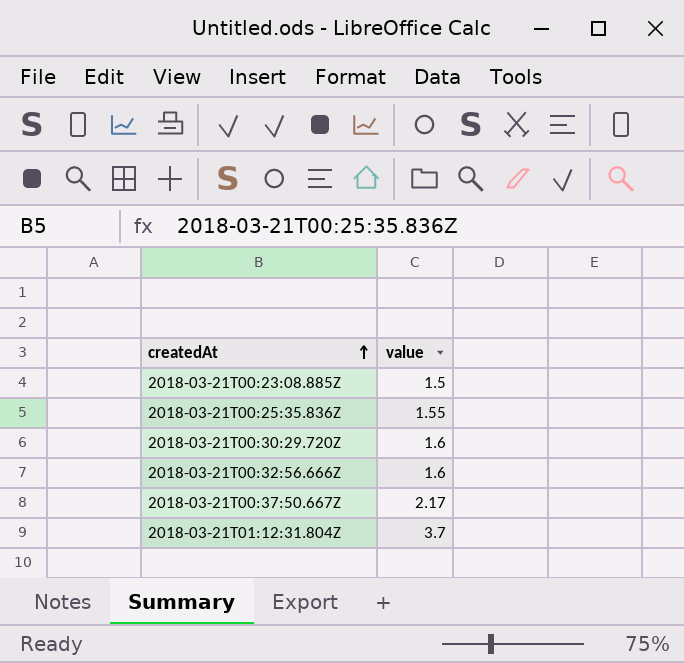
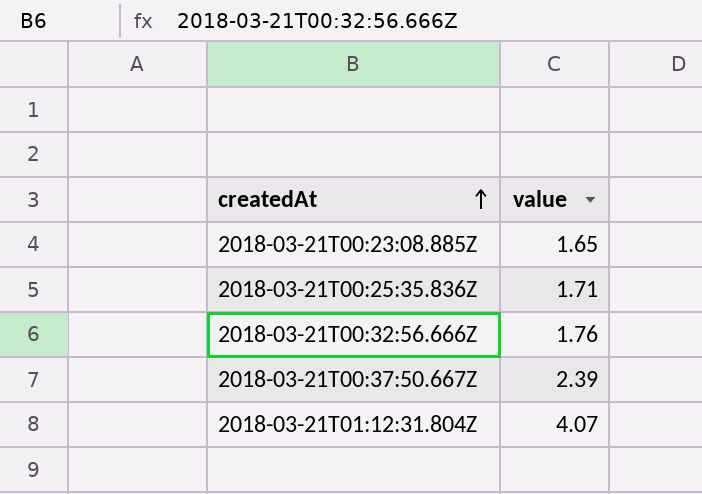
row 2018-03-21T00:30:29.720Z: 1.6 -> none
2018-03-21T00:23:08.885Z | value: 1.5 -> 1.65
2018-03-21T00:25:35.836Z | value: 1.55 -> 1.71
2018-03-21T00:32:56.666Z | value: 1.6 -> 1.76
2018-03-21T00:37:50.667Z | value: 2.17 -> 2.39
2018-03-21T01:12:31.804Z | value: 3.7 -> 4.07

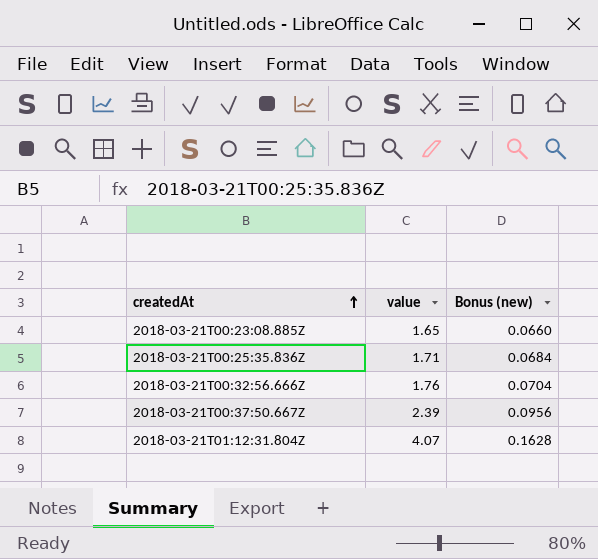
column Bonus (new) | formula: none -> [value] * 0.04

